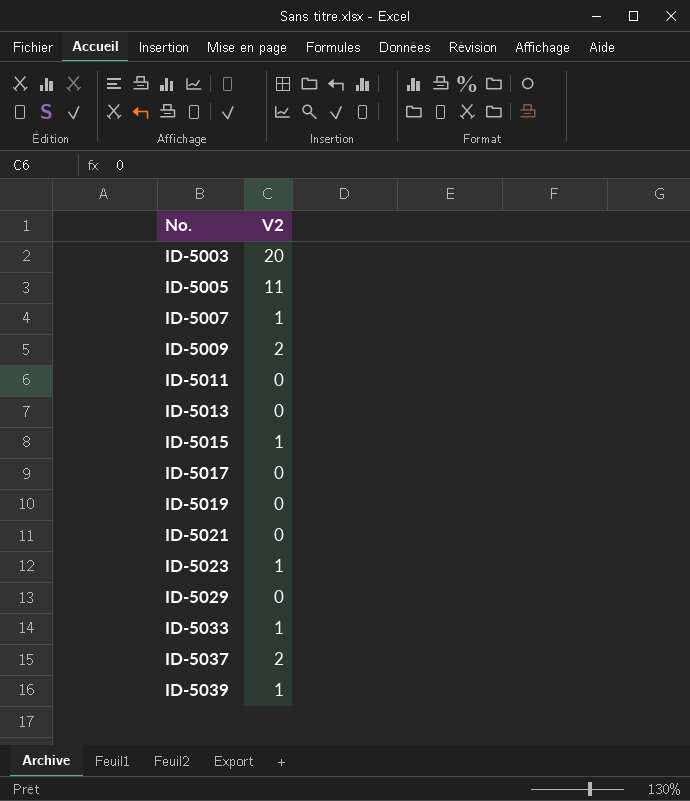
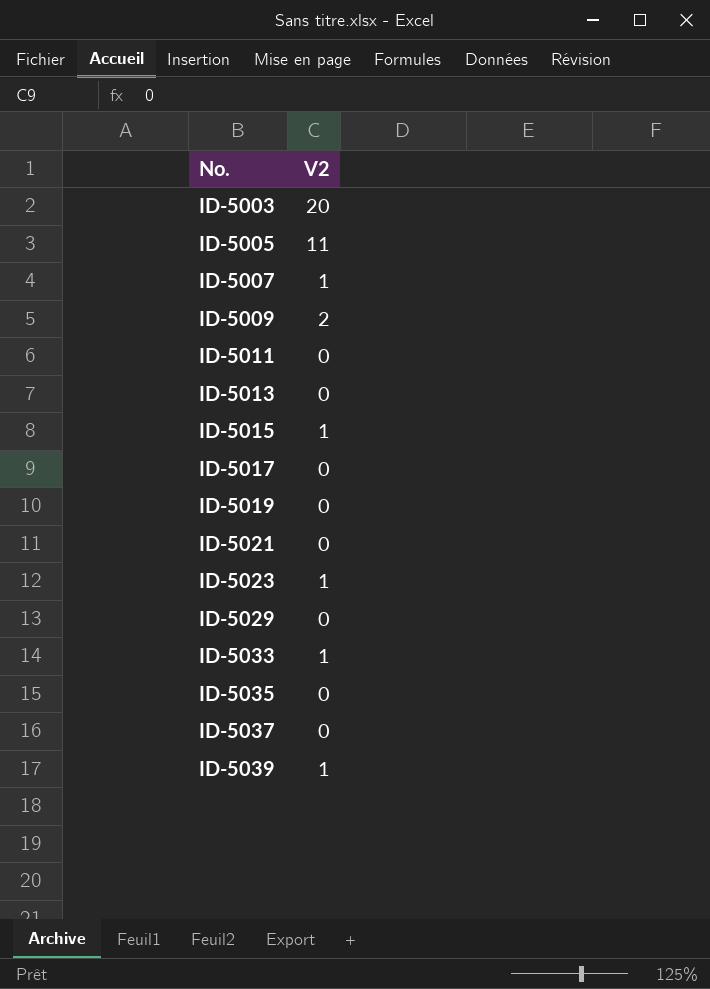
row ID-5035: none -> 0
ID-5037 | V2: 2 -> 0

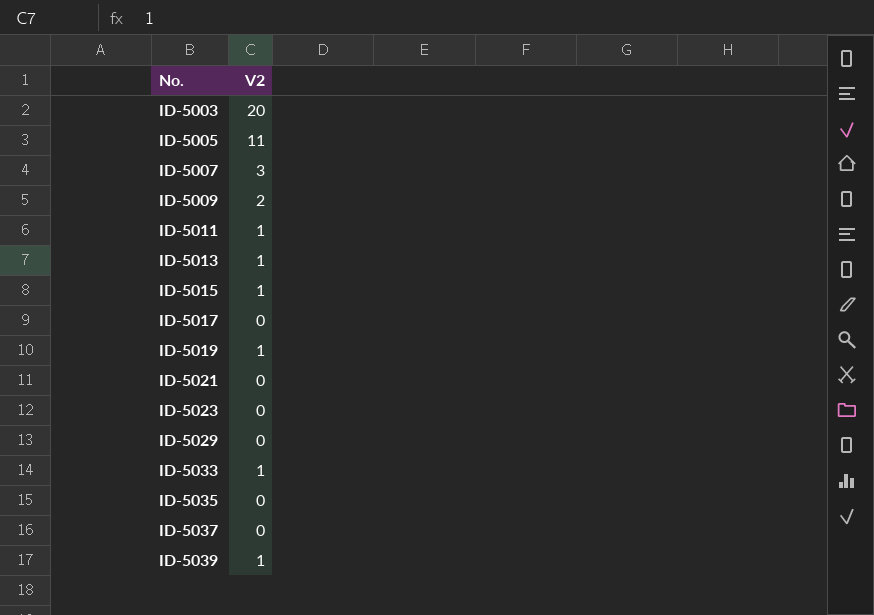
ID-5007 | V2: 1 -> 3
ID-5011 | V2: 0 -> 1
ID-5013 | V2: 0 -> 1
ID-5019 | V2: 0 -> 1
ID-5023 | V2: 1 -> 0

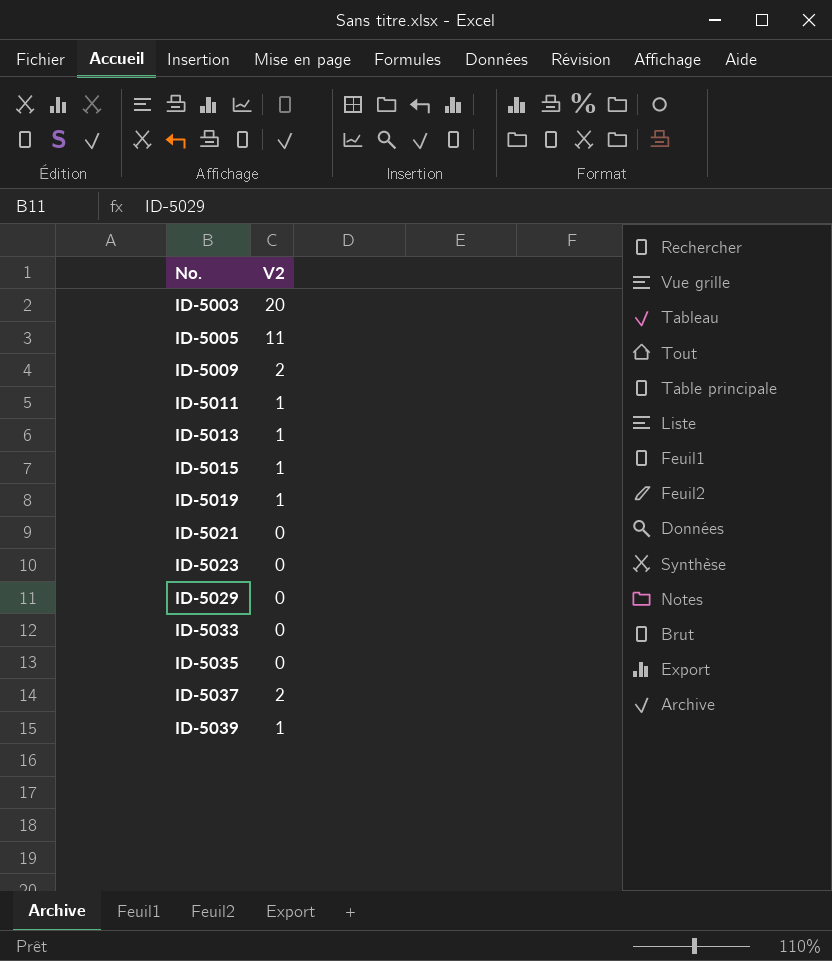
row ID-5007: 3 -> none
row ID-5017: 0 -> none
ID-5033 | V2: 1 -> 0
ID-5037 | V2: 0 -> 2

